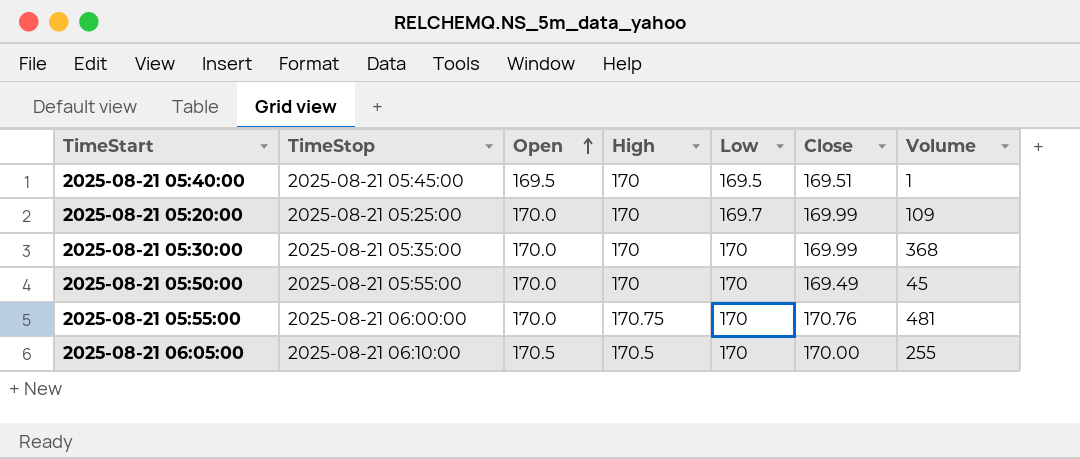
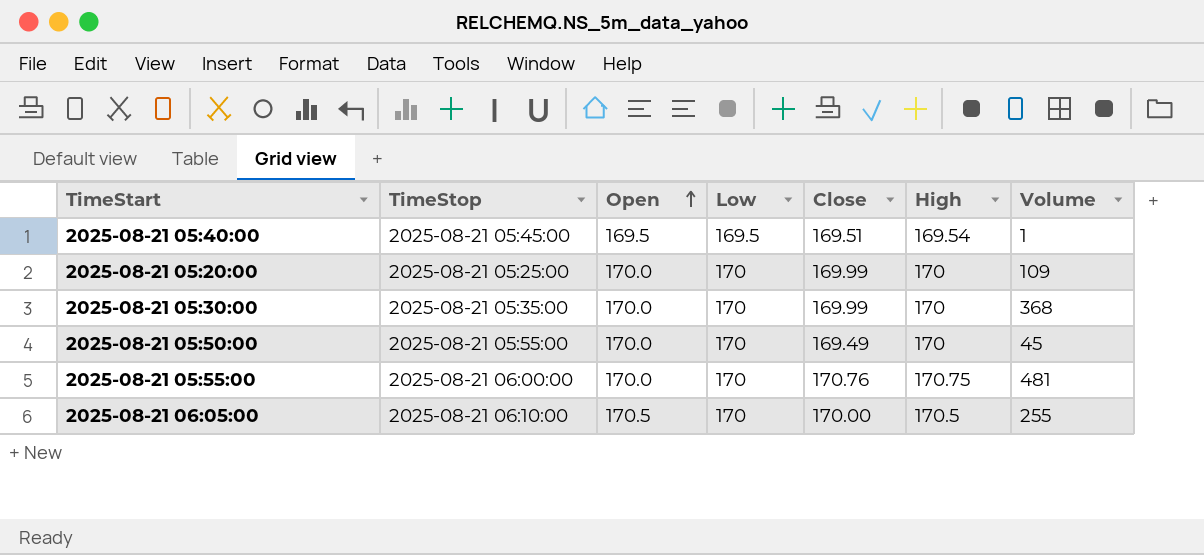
column High | position: 4 -> 6
2025-08-21 05:40:00 | High: 170 -> 169.54
2025-08-21 05:20:00 | Low: 169.7 -> 170

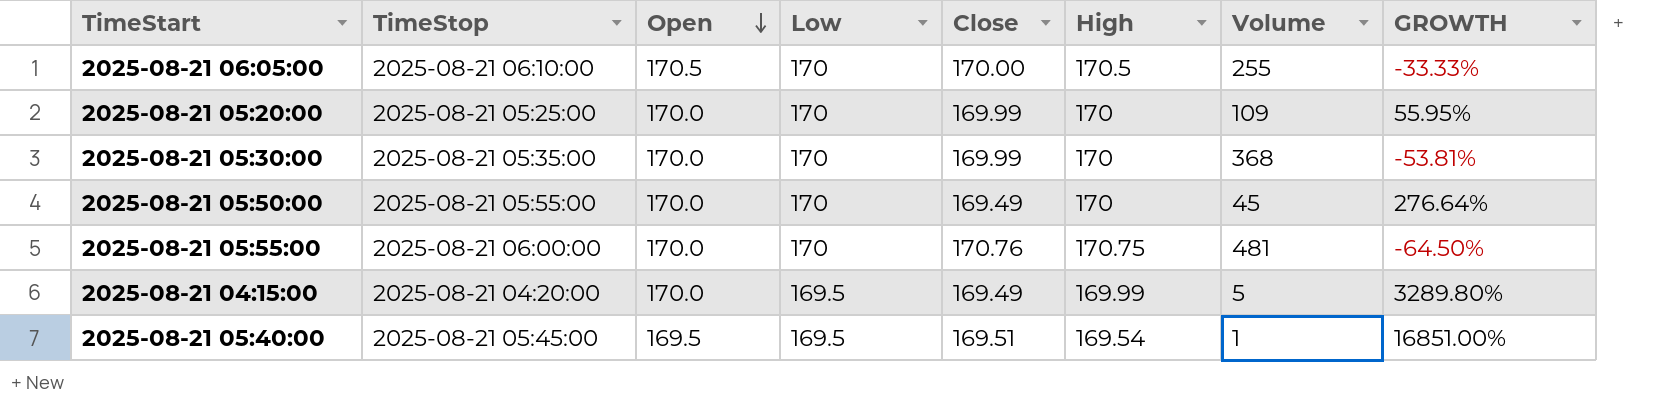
row order: Open ascending -> Open descending
column GROWTH | formula: none -> ([Close] - [Volume]) / [Volume]
row 2025-08-21 04:15:00: none -> 2025-08-21 04:20:00 | 170.0 | 169.5 | 169.49 | 169.99 | 5 | 3289.80%

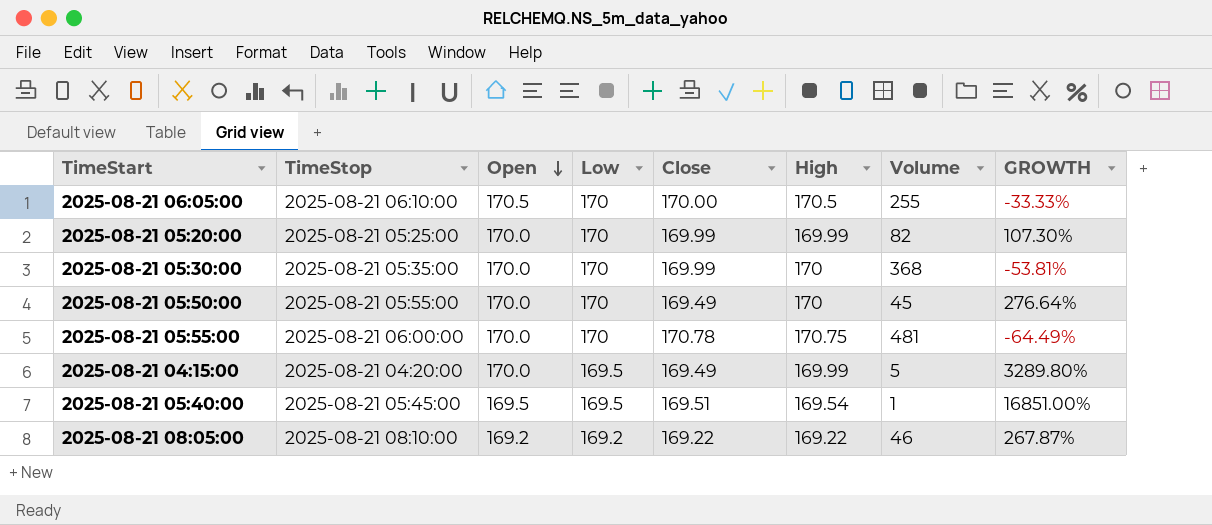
2025-08-21 05:20:00 | High: 170 -> 169.99
2025-08-21 05:20:00 | Volume: 109 -> 82
2025-08-21 05:20:00 | GROWTH: 55.95% -> 107.30%
2025-08-21 05:55:00 | Close: 170.76 -> 170.78
2025-08-21 05:55:00 | GROWTH: -64.50% -> -64.49%
row 2025-08-21 08:05:00: none -> 2025-08-21 08:10:00 | 169.2 | 169.2 | 169.22 | 169.22 | 46 | 267.87%

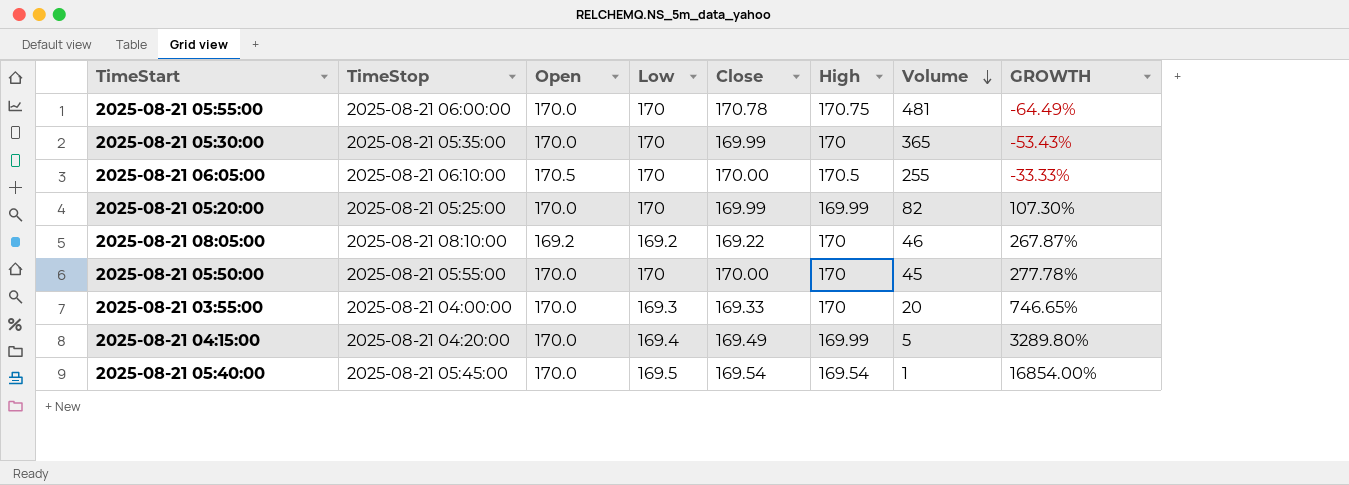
row order: Open descending -> Volume descending
2025-08-21 05:30:00 | Volume: 368 -> 365
2025-08-21 05:30:00 | GROWTH: -53.81% -> -53.43%
2025-08-21 08:05:00 | High: 169.22 -> 170
2025-08-21 05:50:00 | Close: 169.49 -> 170.00
2025-08-21 05:50:00 | GROWTH: 276.64% -> 277.78%
row 2025-08-21 03:55:00: none -> 2025-08-21 04:00:00 | 170.0 | 169.3 | 169.33 | 170 | 20 | 746.65%
2025-08-21 04:15:00 | Low: 169.5 -> 169.4
2025-08-21 05:40:00 | Open: 169.5 -> 170.0
2025-08-21 05:40:00 | Close: 169.51 -> 169.54
2025-08-21 05:40:00 | GROWTH: 16851.00% -> 16854.00%

